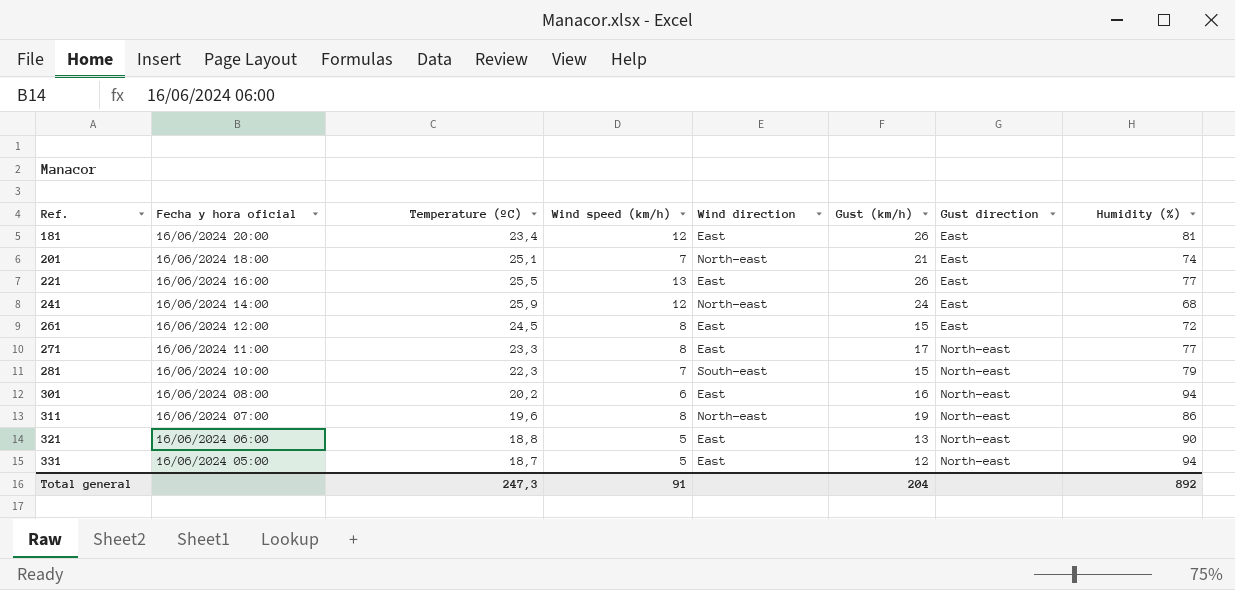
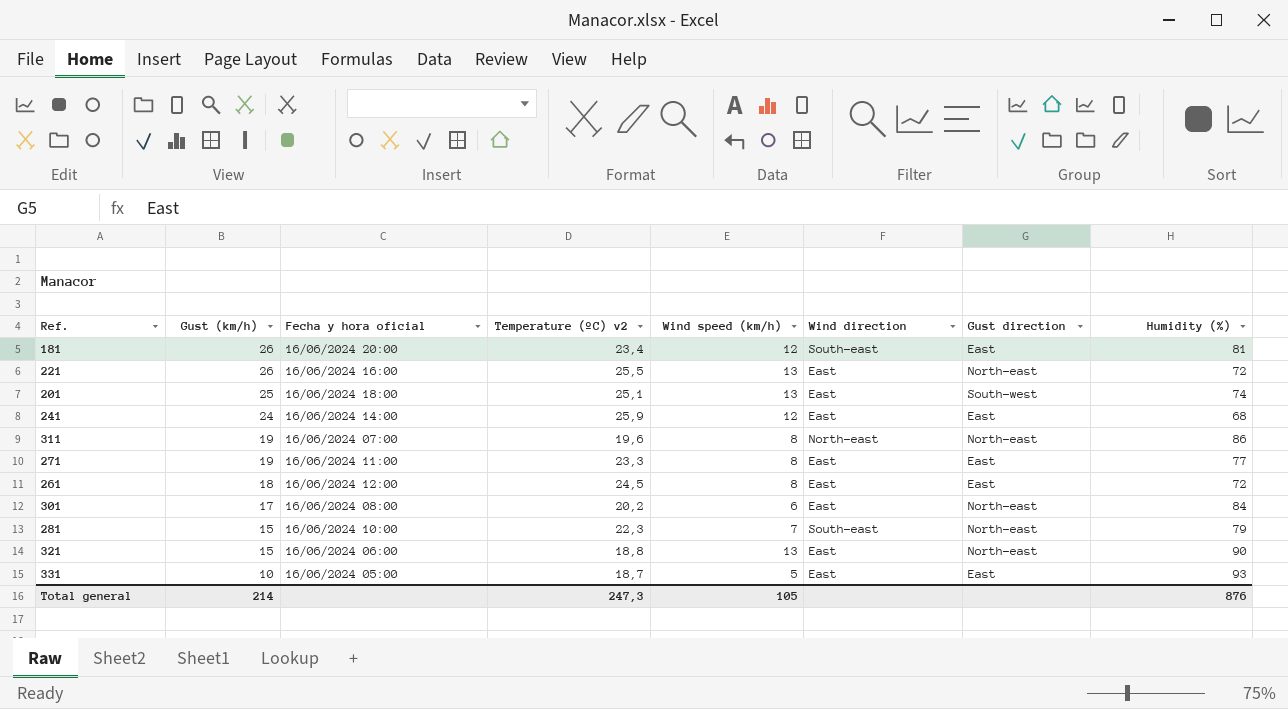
row order: Ref. ascending -> Gust (km/h) descending
column Gust (km/h) | position: 6 -> 2
column name: Temperature (ºC) -> Temperature (ºC) v2
181 | Wind direction: East -> South-east
221 | Gust direction: East -> North-east
221 | Humidity (%): 77 -> 72
201 | Gust (km/h): 21 -> 25
201 | Wind speed (km/h): 7 -> 13
201 | Wind direction: North-east -> East
201 | Gust direction: East -> South-west
241 | Wind direction: North-east -> East
271 | Gust (km/h): 17 -> 19
271 | Gust direction: North-east -> East
261 | Gust (km/h): 15 -> 18
301 | Gust (km/h): 16 -> 17
301 | Humidity (%): 94 -> 84
321 | Gust (km/h): 13 -> 15
321 | Wind speed (km/h): 5 -> 13
331 | Gust (km/h): 12 -> 10
331 | Gust direction: North-east -> East
331 | Humidity (%): 94 -> 93
Total general | Gust (km/h): 204 -> 214
Total general | Wind speed (km/h): 91 -> 105
Total general | Humidity (%): 892 -> 876

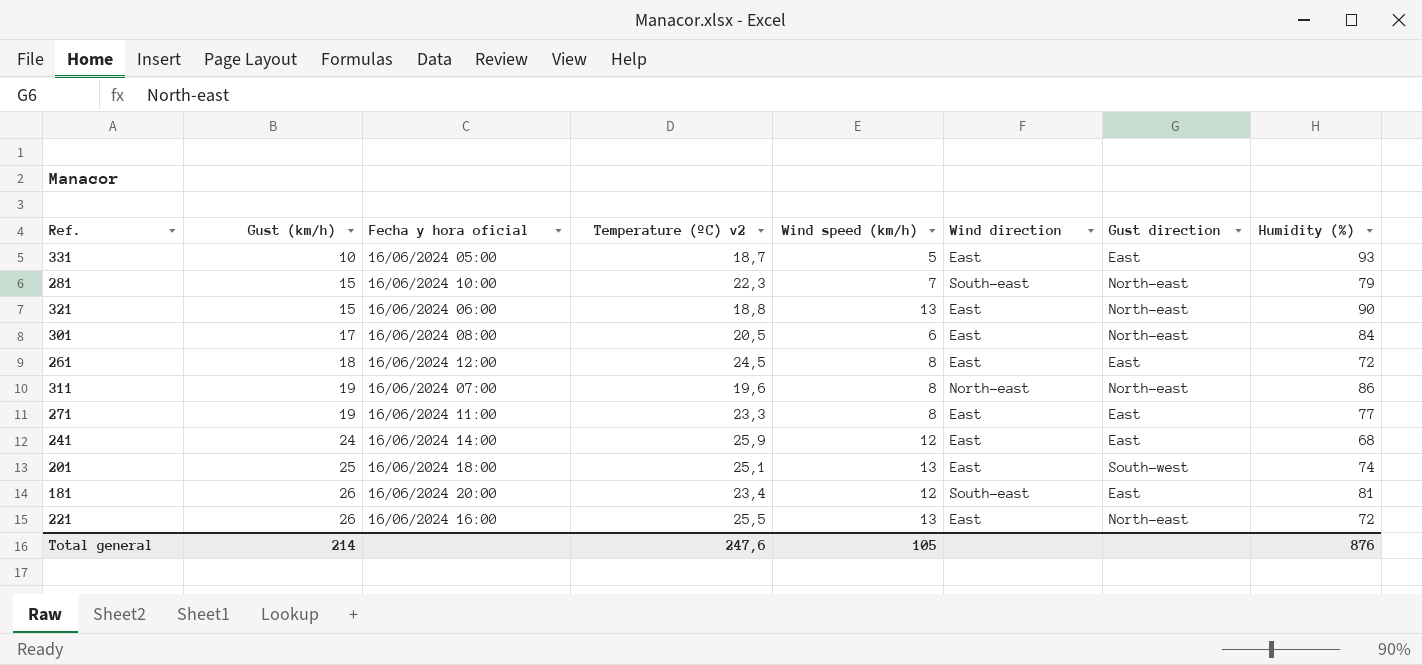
row order: Gust (km/h) descending -> Gust (km/h) ascending
301 | Temperature (ºC) v2: 20,2 -> 20,5
Total general | Temperature (ºC) v2: 247,3 -> 247,6

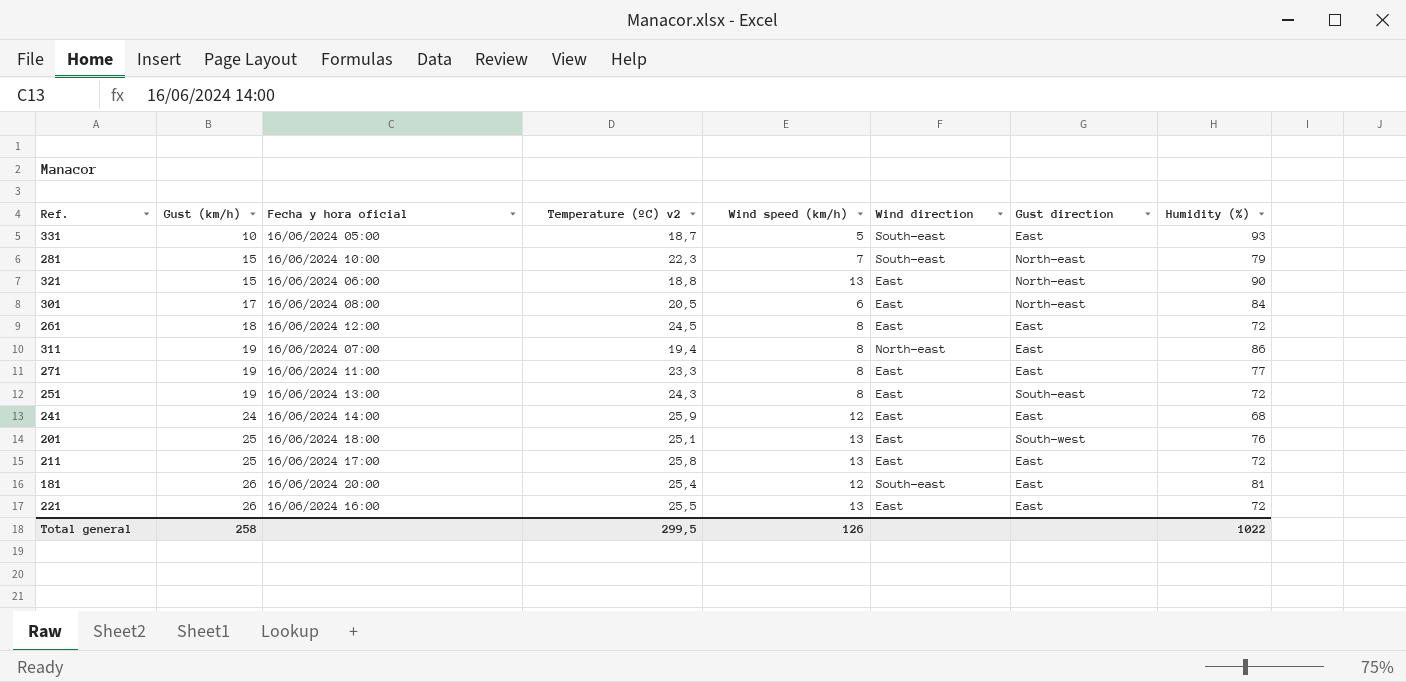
331 | Wind direction: East -> South-east
311 | Temperature (ºC) v2: 19,6 -> 19,4
311 | Gust direction: North-east -> East
row 251: none -> 19 | 16/06/2024 13:00 | 24,3 | 8 | East | South-east | 72
201 | Humidity (%): 74 -> 76
row 211: none -> 25 | 16/06/2024 17:00 | 25,8 | 13 | East | East | 72
181 | Temperature (ºC) v2: 23,4 -> 25,4
221 | Gust direction: North-east -> East
Total general | Gust (km/h): 214 -> 258
Total general | Temperature (ºC) v2: 247,6 -> 299,5
Total general | Wind speed (km/h): 105 -> 126
Total general | Humidity (%): 876 -> 1022

